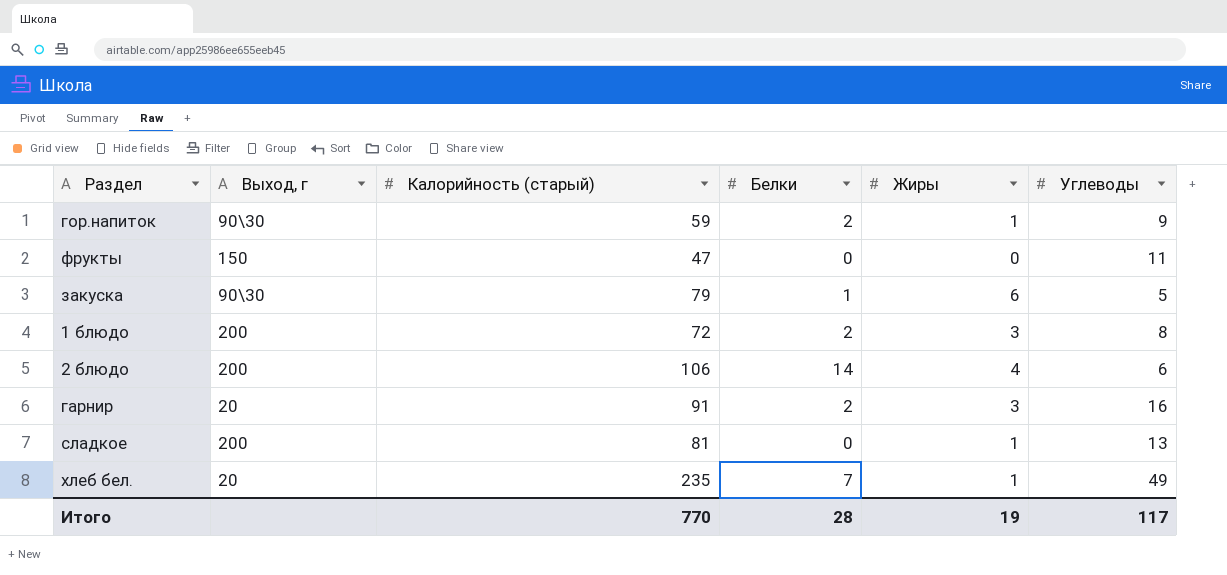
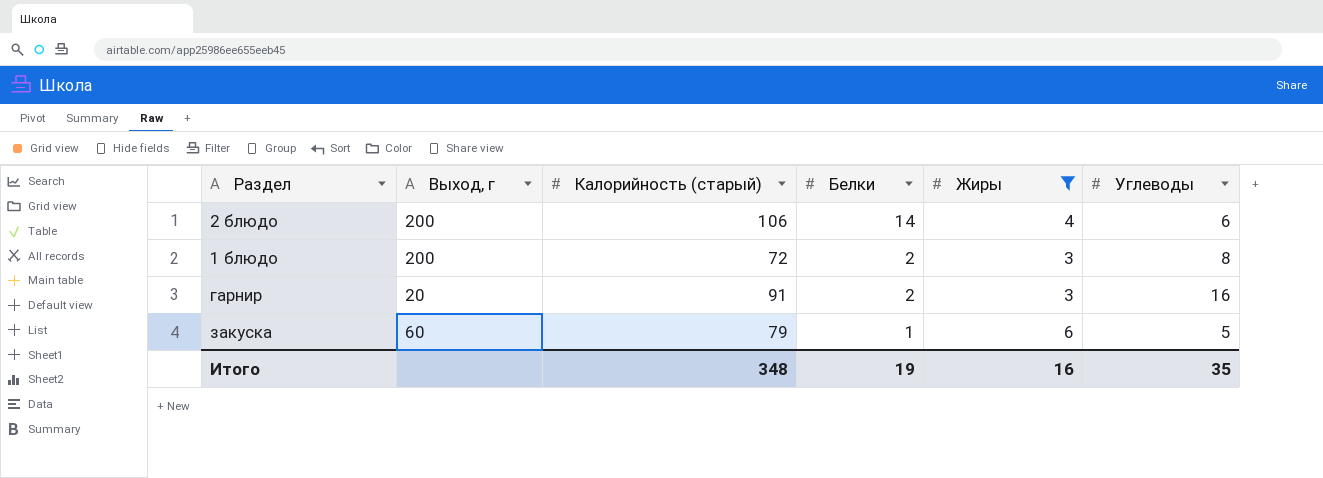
filter: none -> Жиры >= 3
row order: none -> Белки descending
закуска | Выход, г: 90\30 -> 60
Итого | Калорийность (старый): 770 -> 348
Итого | Белки: 28 -> 19
Итого | Жиры: 19 -> 16
Итого | Углеводы: 117 -> 35

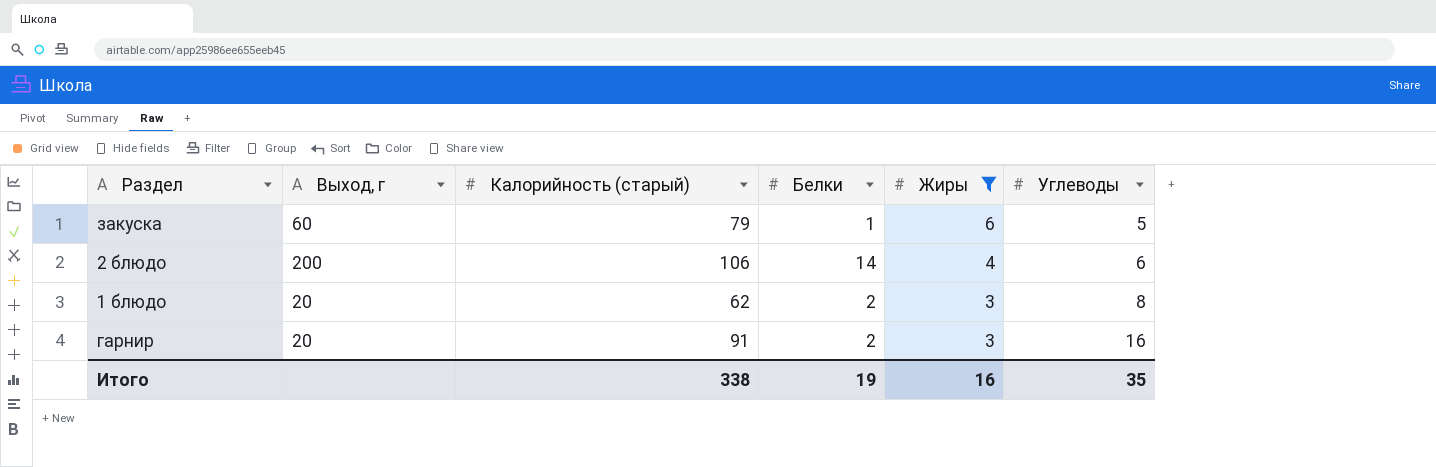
row order: Белки descending -> Жиры descending
1 блюдо | Выход, г: 200 -> 20
1 блюдо | Калорийность (старый): 72 -> 62
Итого | Калорийность (старый): 348 -> 338

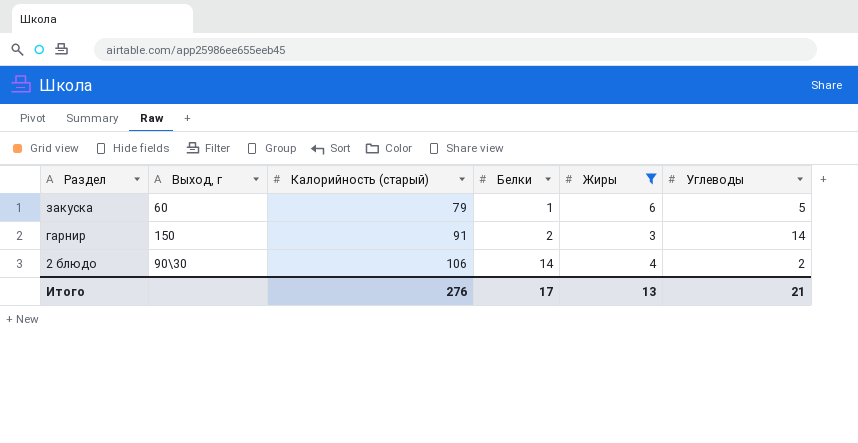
row order: Жиры descending -> Раздел descending
row 1 блюдо: 20 | 62 | 2 | 3 | 8 -> none
гарнир | Выход, г: 20 -> 150
гарнир | Углеводы: 16 -> 14
2 блюдо | Выход, г: 200 -> 90\30
2 блюдо | Углеводы: 6 -> 2
Итого | Калорийность (старый): 338 -> 276
Итого | Белки: 19 -> 17
Итого | Жиры: 16 -> 13
Итого | Углеводы: 35 -> 21

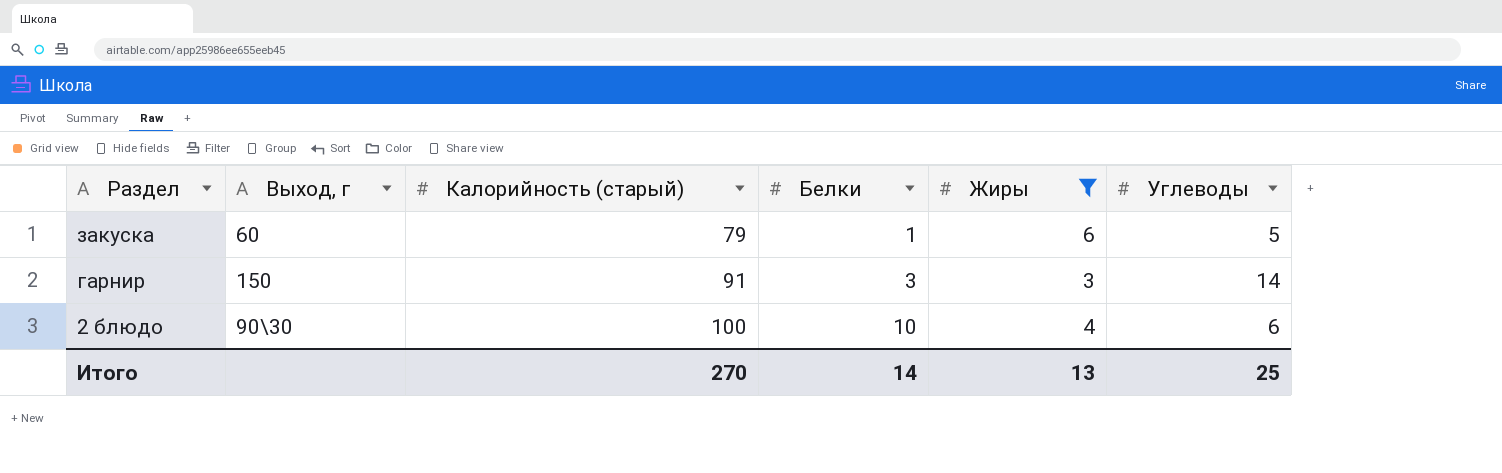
гарнир | Белки: 2 -> 3
2 блюдо | Калорийность (старый): 106 -> 100
2 блюдо | Белки: 14 -> 10
2 блюдо | Углеводы: 2 -> 6
Итого | Калорийность (старый): 276 -> 270
Итого | Белки: 17 -> 14
Итого | Углеводы: 21 -> 25

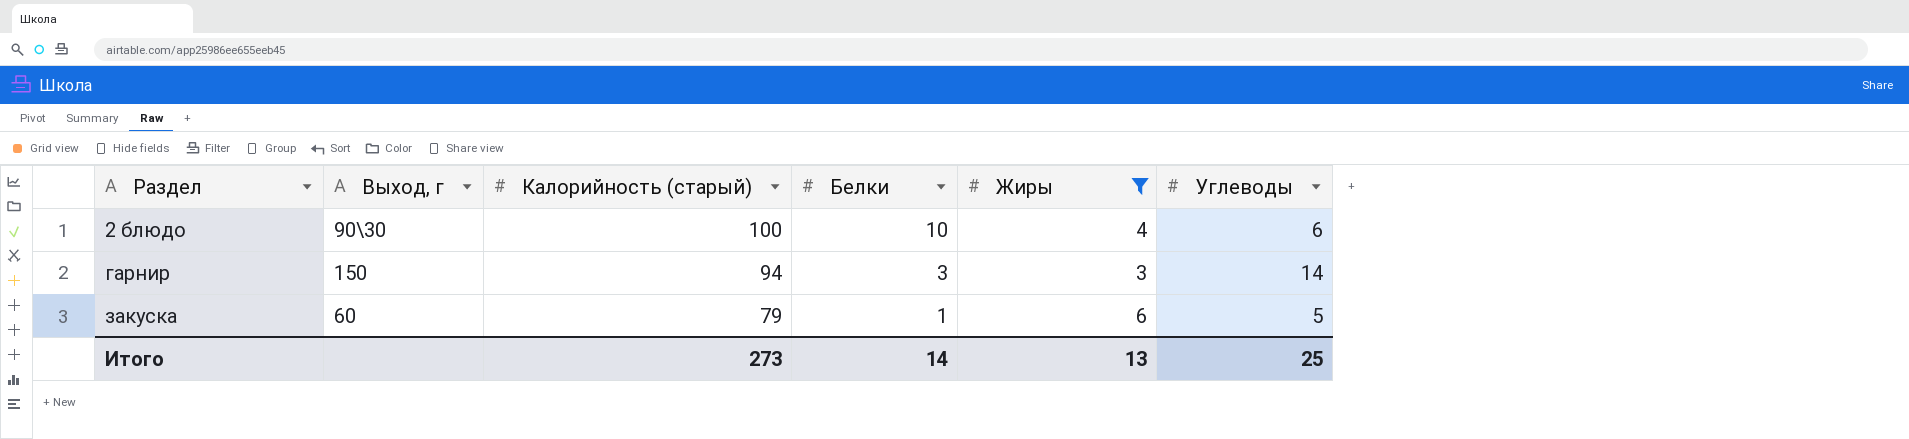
row order: Раздел descending -> Раздел ascending
гарнир | Калорийность (старый): 91 -> 94
Итого | Калорийность (старый): 270 -> 273

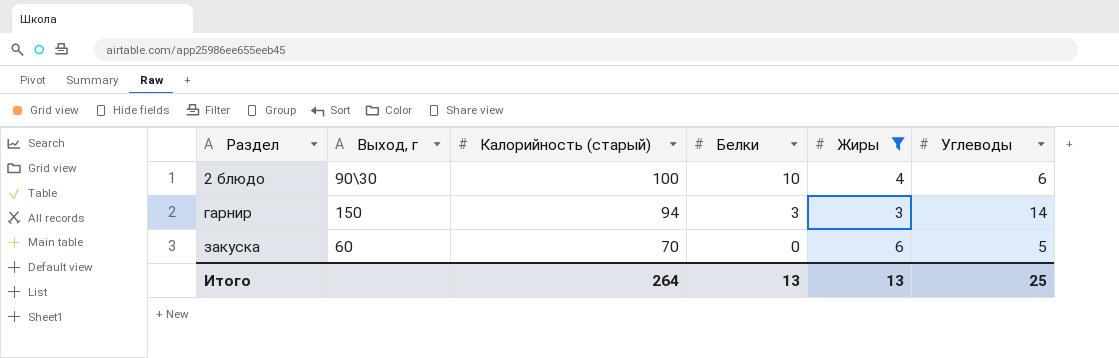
закуска | Калорийность (старый): 79 -> 70
закуска | Белки: 1 -> 0
Итого | Калорийность (старый): 273 -> 264
Итого | Белки: 14 -> 13

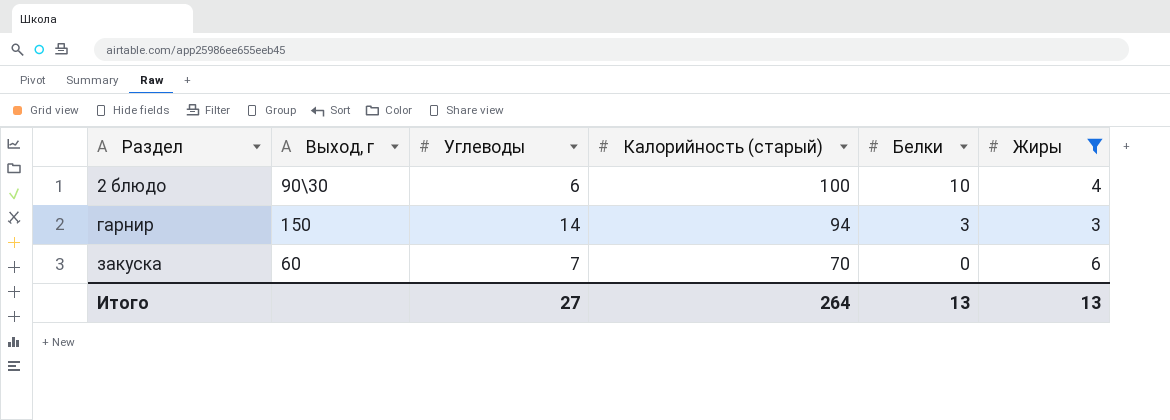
column Углеводы | position: 6 -> 3
закуска | Углеводы: 5 -> 7
Итого | Углеводы: 25 -> 27

